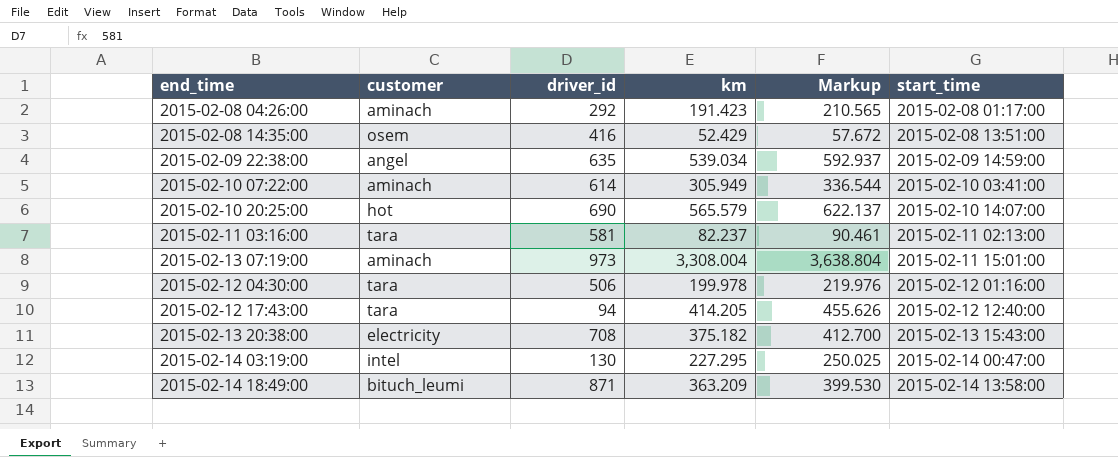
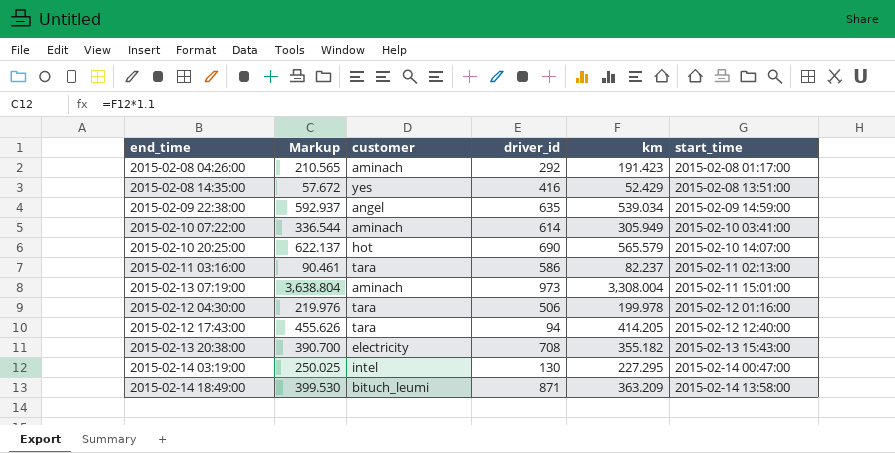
column Markup | position: 5 -> 2
2015-02-08 14:35:00 | customer: osem -> yes
2015-02-11 03:16:00 | driver_id: 581 -> 586
2015-02-13 20:38:00 | Markup: 412.700 -> 390.700
2015-02-13 20:38:00 | km: 375.182 -> 355.182

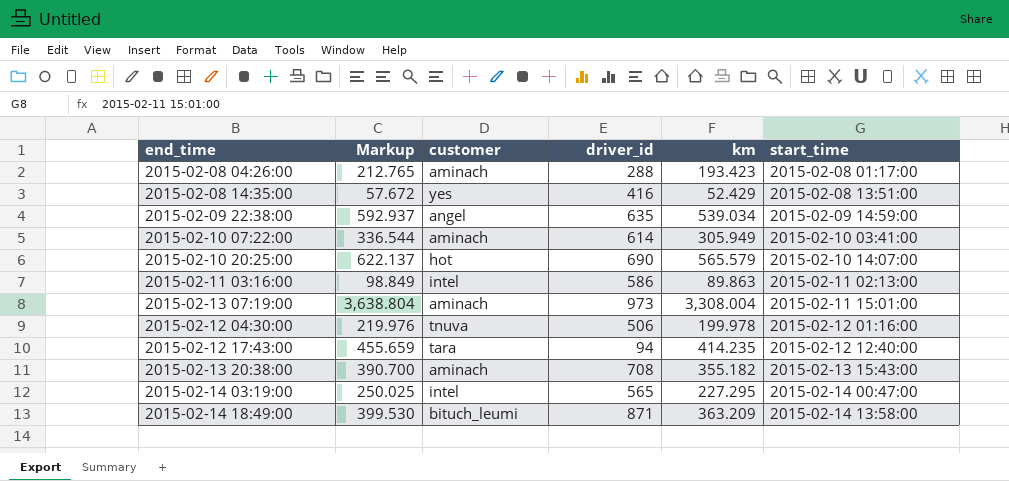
2015-02-08 04:26:00 | Markup: 210.565 -> 212.765
2015-02-08 04:26:00 | driver_id: 292 -> 288
2015-02-08 04:26:00 | km: 191.423 -> 193.423
2015-02-11 03:16:00 | Markup: 90.461 -> 98.849
2015-02-11 03:16:00 | customer: tara -> intel
2015-02-11 03:16:00 | km: 82.237 -> 89.863
2015-02-12 04:30:00 | customer: tara -> tnuva
2015-02-12 17:43:00 | Markup: 455.626 -> 455.659
2015-02-12 17:43:00 | km: 414.205 -> 414.235
2015-02-13 20:38:00 | customer: electricity -> aminach
2015-02-14 03:19:00 | driver_id: 130 -> 565

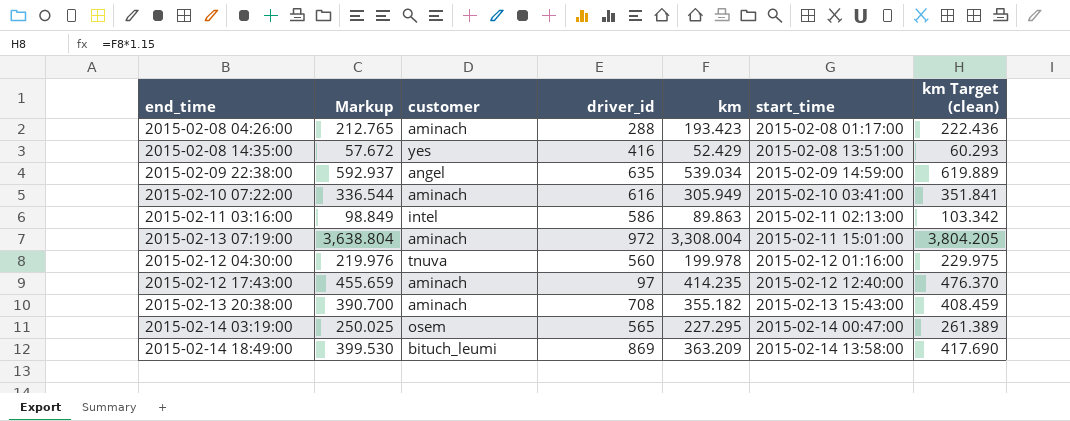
column km Target (clean) | formula: none -> [km] * 1.15
row 2015-02-10 20:25:00: 622.137 | hot | 690 | 565.579 | 2015-02-10 14:07:00 -> none
2015-02-10 07:22:00 | driver_id: 614 -> 616
2015-02-13 07:19:00 | driver_id: 973 -> 972
2015-02-12 04:30:00 | driver_id: 506 -> 560
2015-02-12 17:43:00 | customer: tara -> aminach
2015-02-12 17:43:00 | driver_id: 94 -> 97
2015-02-14 03:19:00 | customer: intel -> osem
2015-02-14 18:49:00 | driver_id: 871 -> 869

